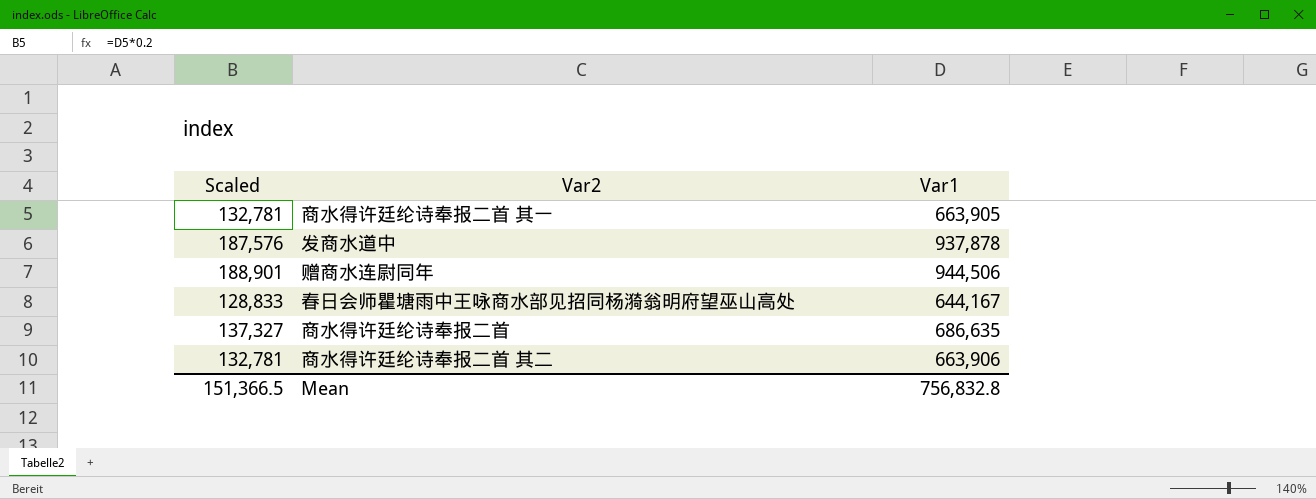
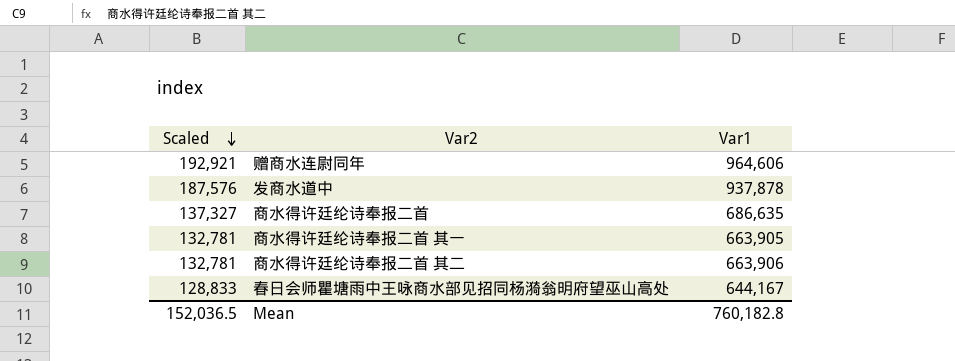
row order: none -> Scaled descending
赠商水连尉同年 | Scaled: 188,901 -> 192,921
赠商水连尉同年 | Var1: 944,506 -> 964,606
Mean | Scaled: 151,366.5 -> 152,036.5
Mean | Var1: 756,832.8 -> 760,182.8

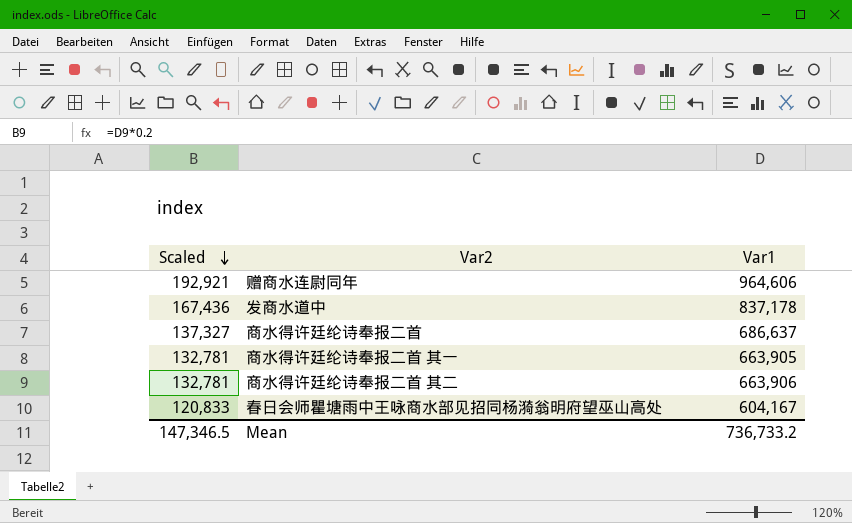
发商水道中 | Scaled: 187,576 -> 167,436
发商水道中 | Var1: 937,878 -> 837,178
商水得许廷纶诗奉报二首 | Var1: 686,635 -> 686,637
春日会师瞿塘雨中王咏商水部见招同杨漪翁明府望巫山高处 | Scaled: 128,833 -> 120,833
春日会师瞿塘雨中王咏商水部见招同杨漪翁明府望巫山高处 | Var1: 644,167 -> 604,167
Mean | Scaled: 152,036.5 -> 147,346.5
Mean | Var1: 760,182.8 -> 736,733.2

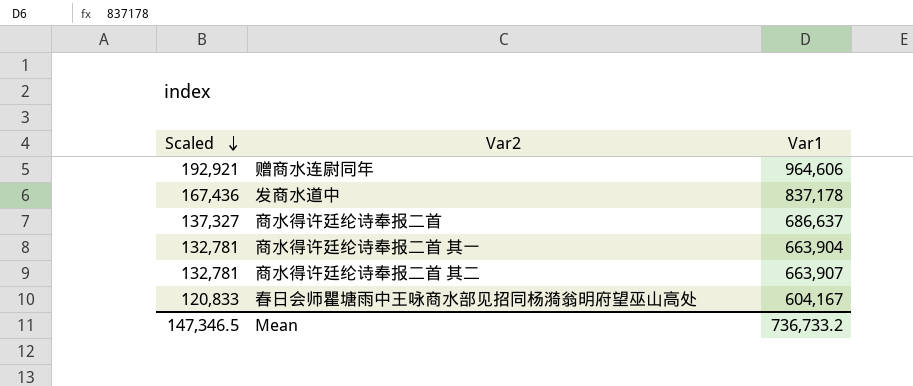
商水得许廷纶诗奉报二首 其一 | Var1: 663,905 -> 663,904
商水得许廷纶诗奉报二首 其二 | Var1: 663,906 -> 663,907

